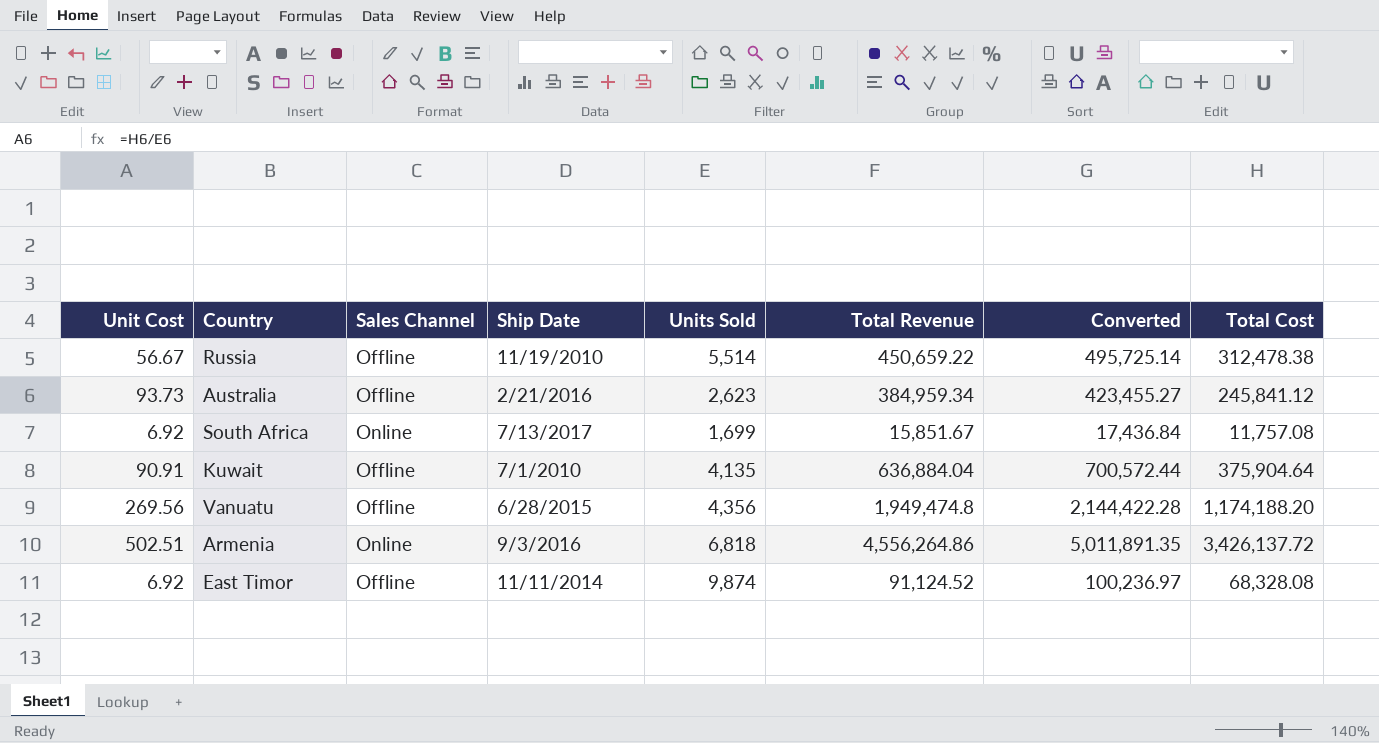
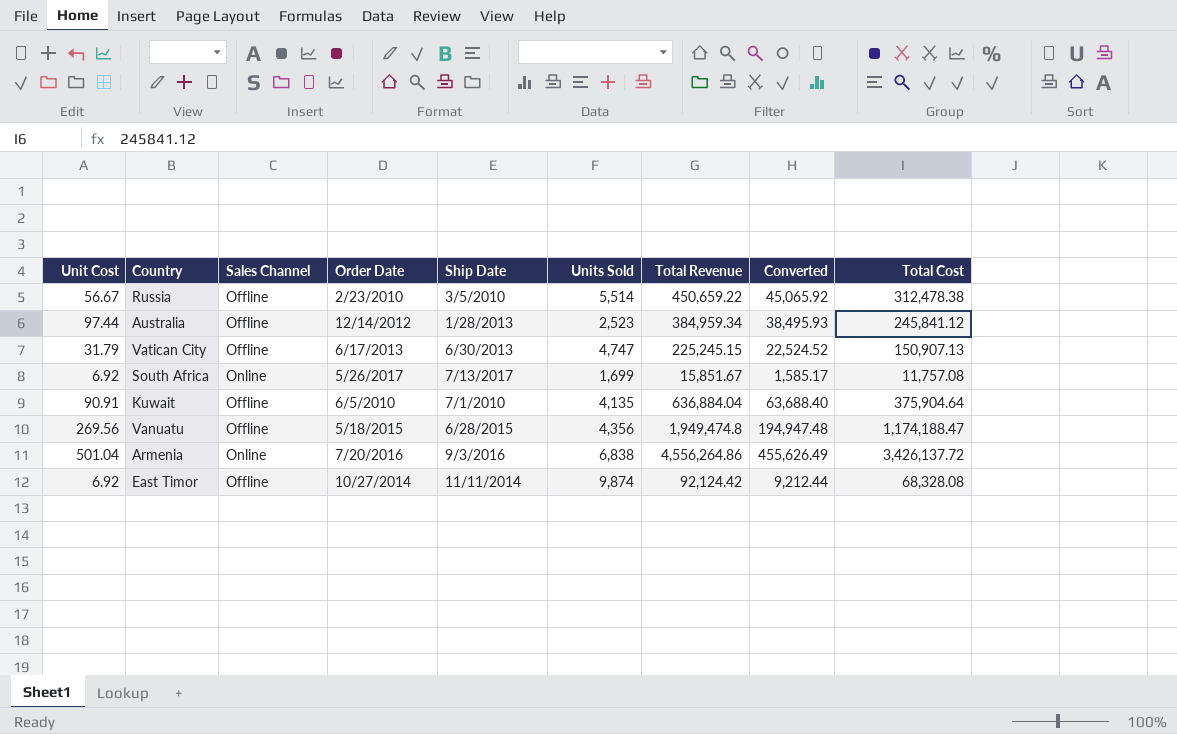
column Order Date | position: none -> 4
column Converted | formula: [Total Revenue] * 1.1 -> [Total Revenue] * 0.1
Russia | Ship Date: 11/19/2010 -> 3/5/2010
Australia | Unit Cost: 93.73 -> 97.44
Australia | Ship Date: 2/21/2016 -> 1/28/2013
Australia | Units Sold: 2,623 -> 2,523
row Vatican City: none -> 31.79 | Offline | 6/17/2013 | 6/30/2013 | 4,747 | 225,245.15 | 22,524.52 | 150,907.13
Vanuatu | Total Cost: 1,174,188.20 -> 1,174,188.47
Armenia | Unit Cost: 502.51 -> 501.04
Armenia | Units Sold: 6,818 -> 6,838
East Timor | Total Revenue: 91,124.52 -> 92,124.42

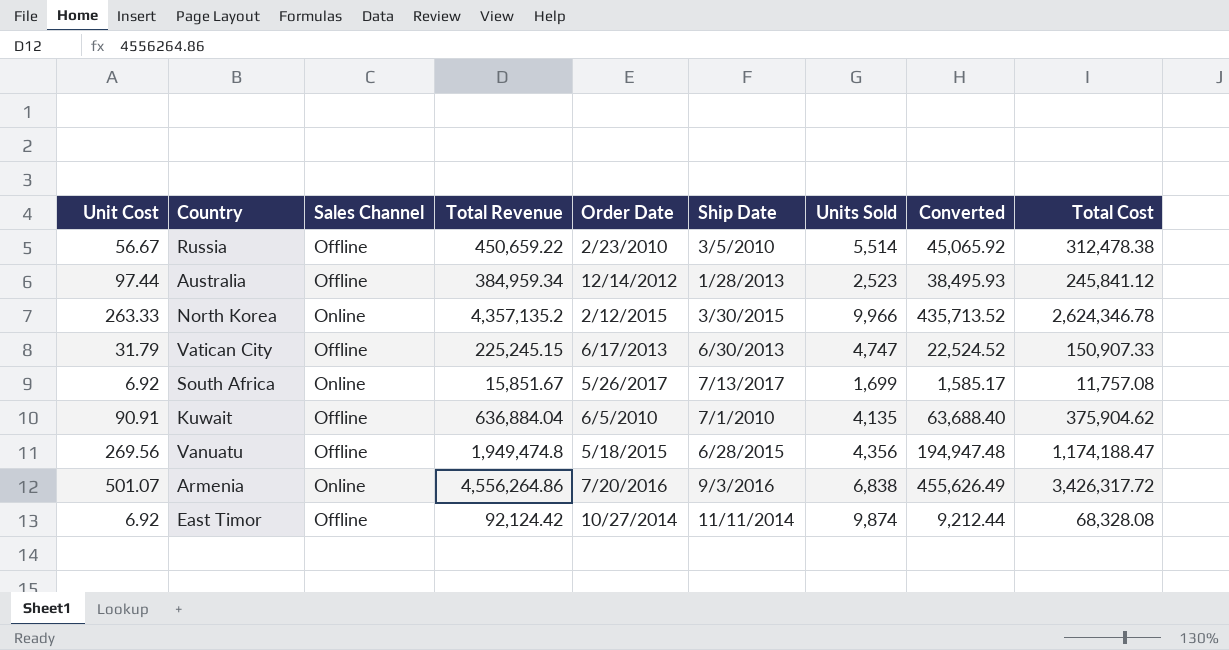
column Total Revenue | position: 7 -> 4
row North Korea: none -> 263.33 | Online | 4,357,135.2 | 2/12/2015 | 3/30/2015 | 9,966 | 435,713.52 | 2,624,346.78
Vatican City | Total Cost: 150,907.13 -> 150,907.33
Kuwait | Total Cost: 375,904.64 -> 375,904.62
Armenia | Unit Cost: 501.04 -> 501.07
Armenia | Total Cost: 3,426,137.72 -> 3,426,317.72

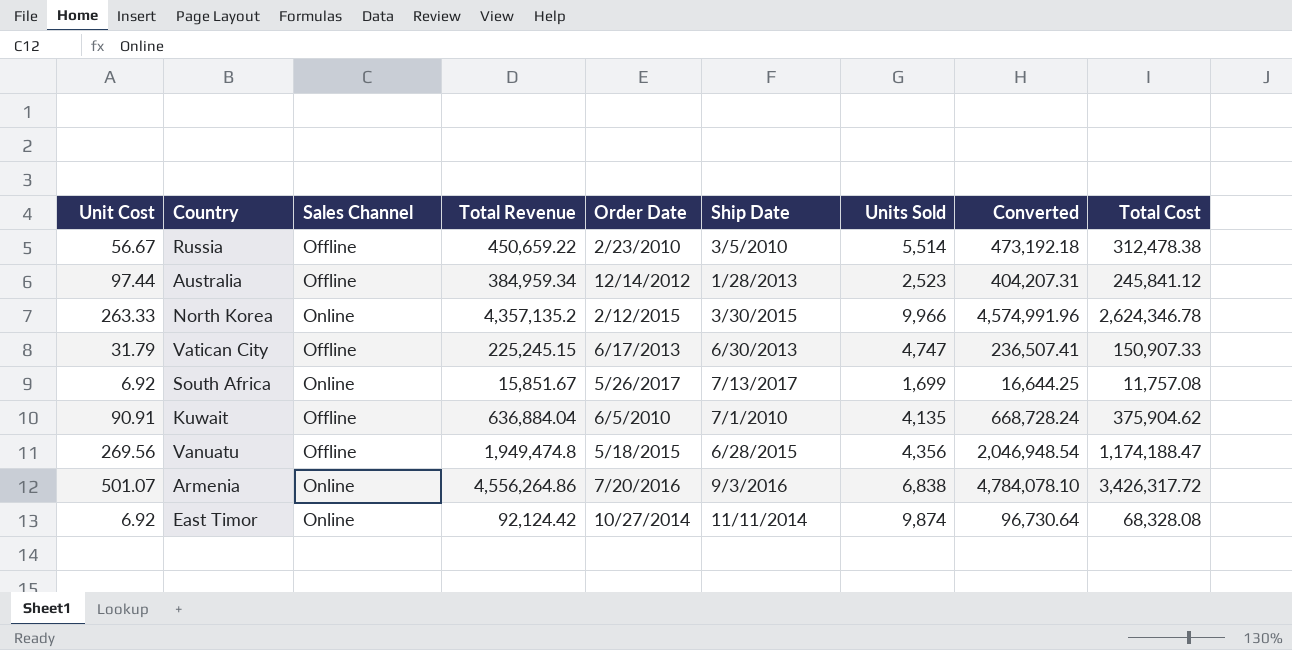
column Converted | formula: [Total Revenue] * 0.1 -> [Total Revenue] * 1.05
East Timor | Sales Channel: Offline -> Online

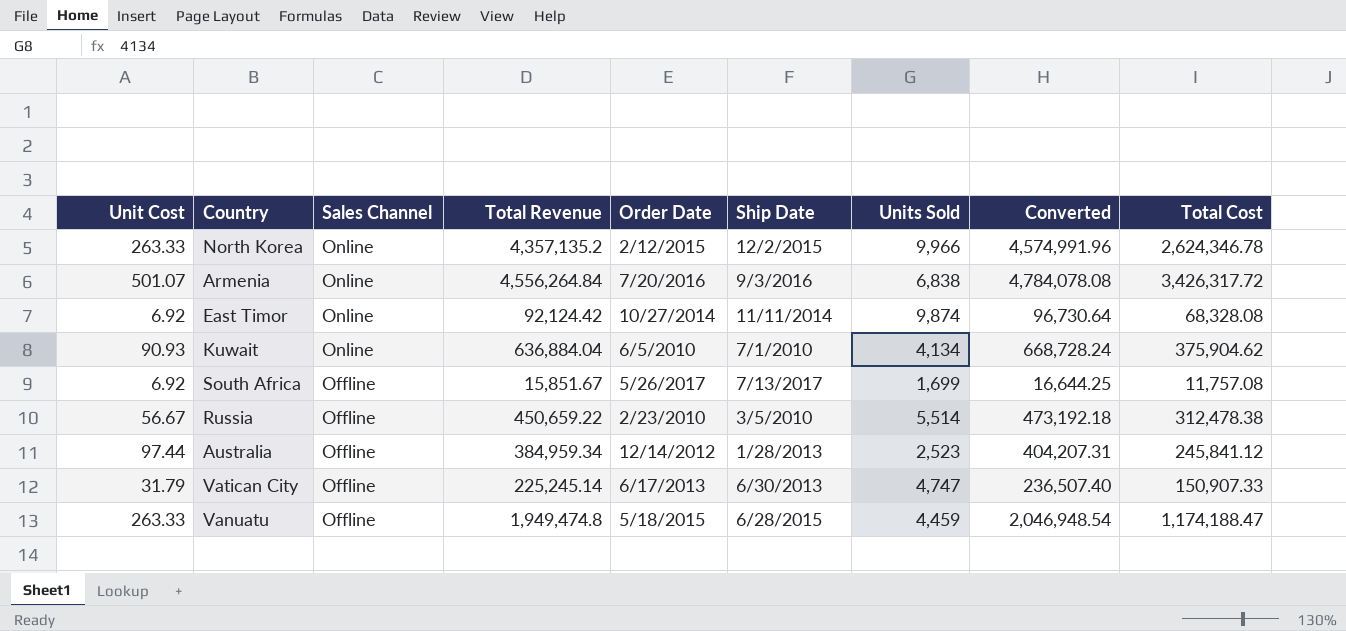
row order: none -> Sales Channel descending
North Korea | Ship Date: 3/30/2015 -> 12/2/2015
Armenia | Total Revenue: 4,556,264.86 -> 4,556,264.84
Armenia | Converted: 4,784,078.10 -> 4,784,078.08
Kuwait | Unit Cost: 90.91 -> 90.93
Kuwait | Sales Channel: Offline -> Online
Kuwait | Units Sold: 4,135 -> 4,134
South Africa | Sales Channel: Online -> Offline
Vatican City | Total Revenue: 225,245.15 -> 225,245.14
Vatican City | Converted: 236,507.41 -> 236,507.40
Vanuatu | Unit Cost: 269.56 -> 263.33
Vanuatu | Units Sold: 4,356 -> 4,459

